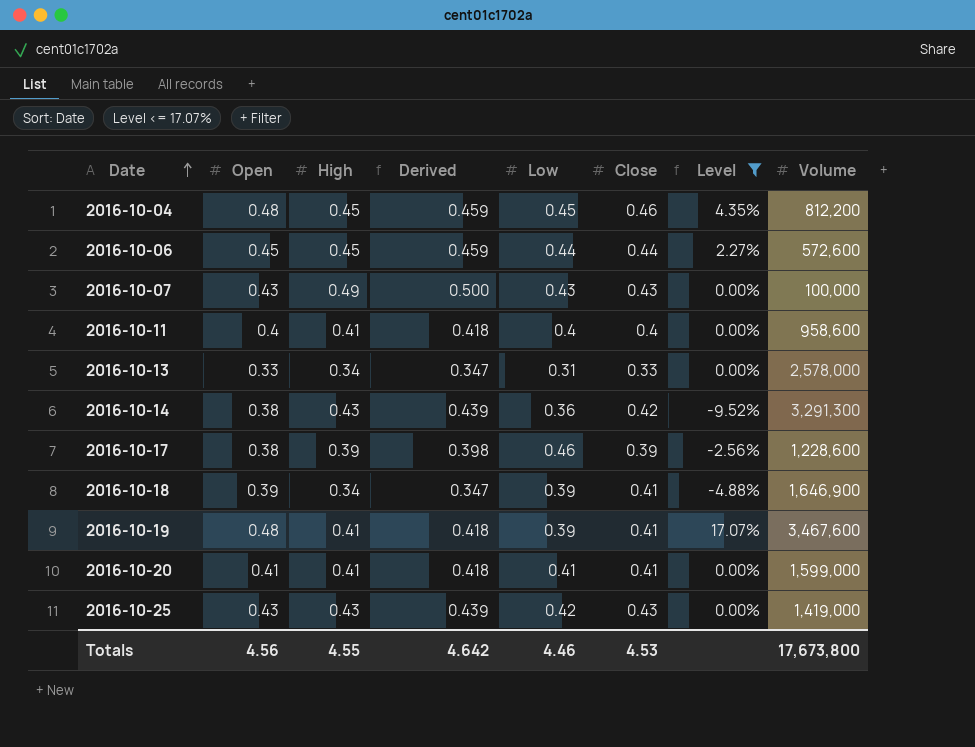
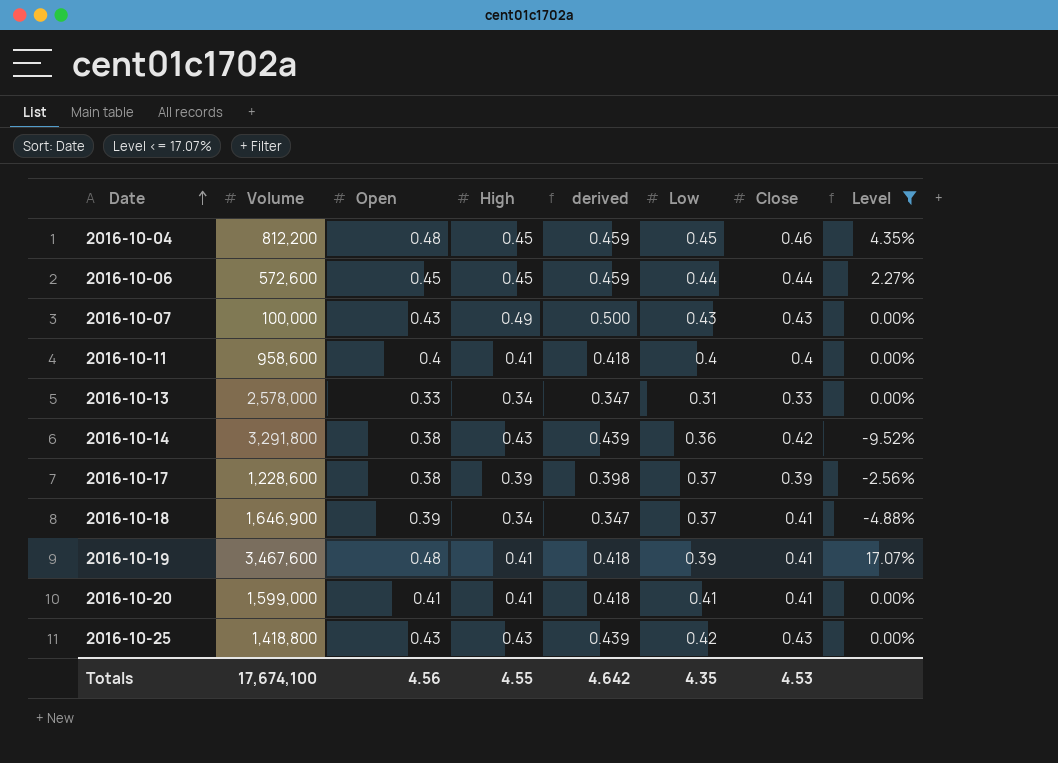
column Volume | position: 8 -> 2
column name: Derived -> derived
2016-10-14 | Volume: 3,291,300 -> 3,291,800
2016-10-17 | Low: 0.46 -> 0.37
2016-10-18 | Low: 0.39 -> 0.37
2016-10-25 | Volume: 1,419,000 -> 1,418,800
Totals | Volume: 17,673,800 -> 17,674,100
Totals | Low: 4.46 -> 4.35

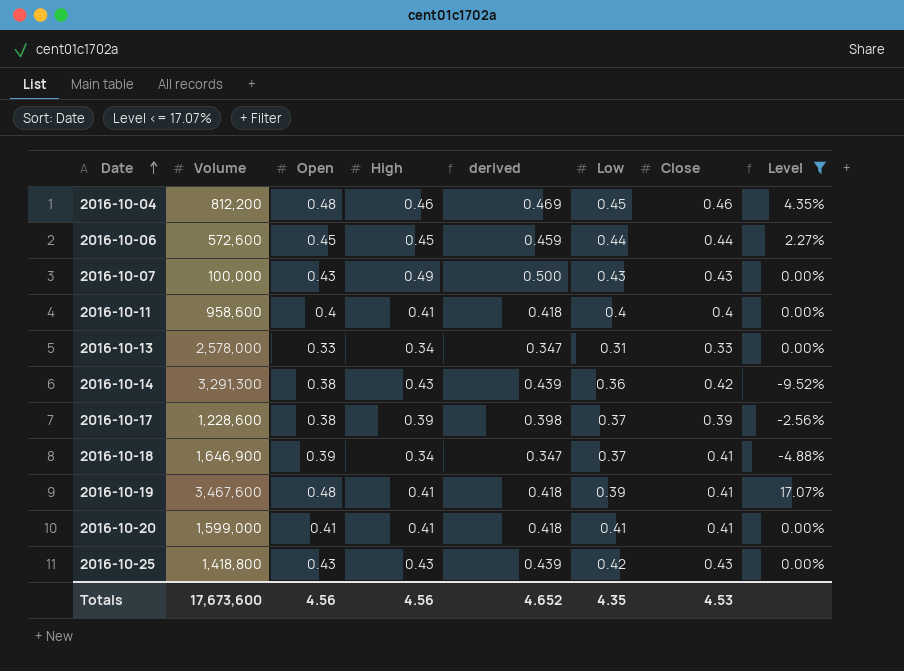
2016-10-04 | High: 0.45 -> 0.46
2016-10-04 | derived: 0.459 -> 0.469
2016-10-14 | Volume: 3,291,800 -> 3,291,300
Totals | Volume: 17,674,100 -> 17,673,600
Totals | High: 4.55 -> 4.56
Totals | derived: 4.642 -> 4.652

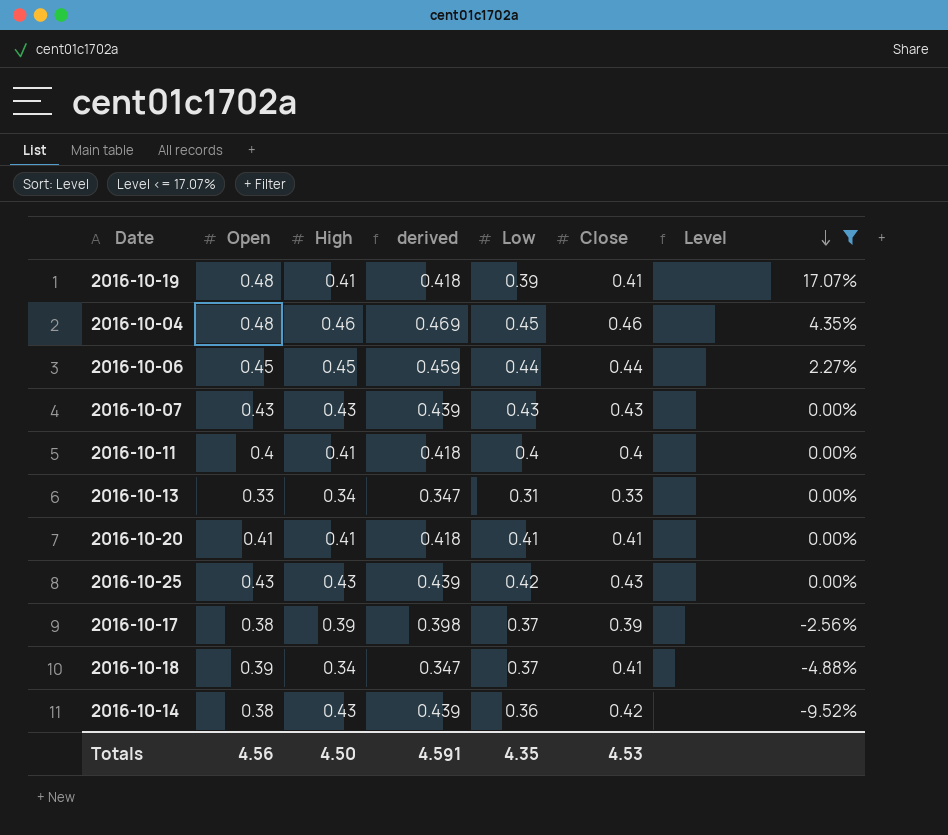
row order: Date ascending -> Level descending
column Volume | position: 2 -> none
2016-10-07 | High: 0.49 -> 0.43
2016-10-07 | derived: 0.500 -> 0.439
Totals | High: 4.56 -> 4.50
Totals | derived: 4.652 -> 4.591

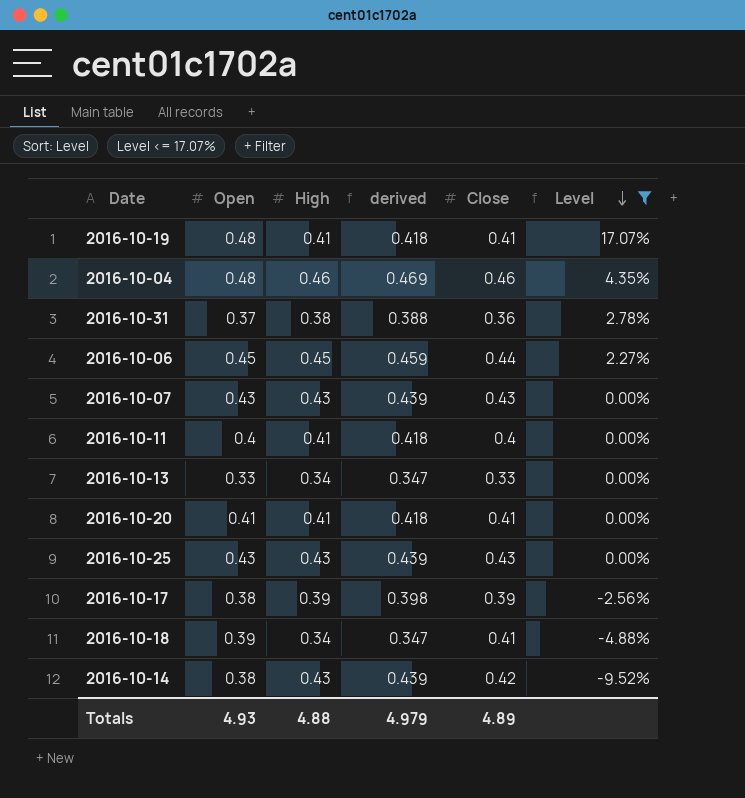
column Low | position: 5 -> none
row 2016-10-31: none -> 0.37 | 0.38 | 0.388 | 0.36 | 2.78%
Totals | Open: 4.56 -> 4.93
Totals | High: 4.50 -> 4.88
Totals | derived: 4.591 -> 4.979
Totals | Close: 4.53 -> 4.89

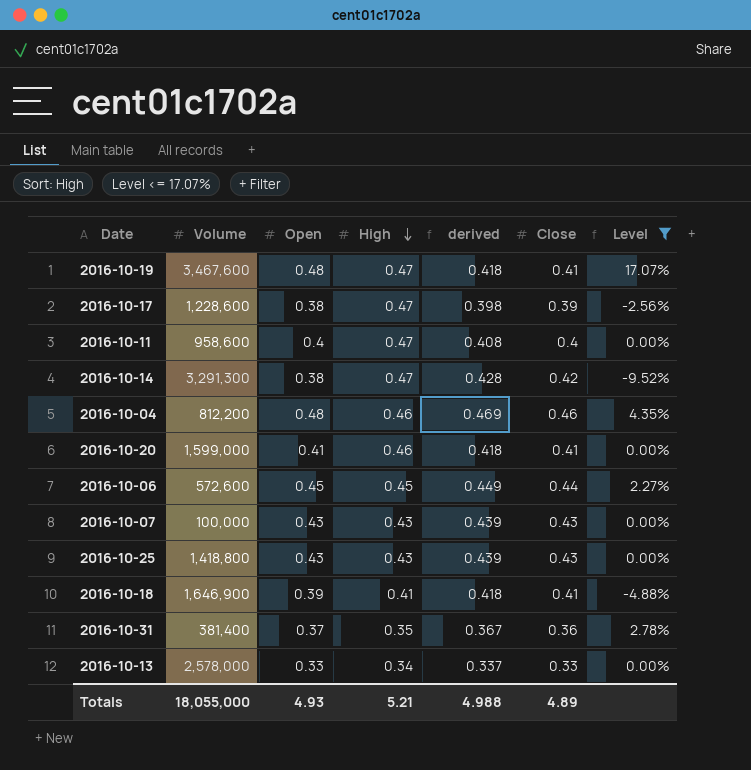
row order: Level descending -> High descending
column Volume | position: none -> 2
column derived | formula: [High] * 1.02 -> [Close] * 1.02
2016-10-19 | High: 0.41 -> 0.47
2016-10-17 | High: 0.39 -> 0.47
2016-10-11 | High: 0.41 -> 0.47
2016-10-14 | High: 0.43 -> 0.47
2016-10-20 | High: 0.41 -> 0.46
2016-10-18 | High: 0.34 -> 0.41
2016-10-31 | High: 0.38 -> 0.35
Totals | High: 4.88 -> 5.21
Totals | derived: 4.979 -> 4.988

